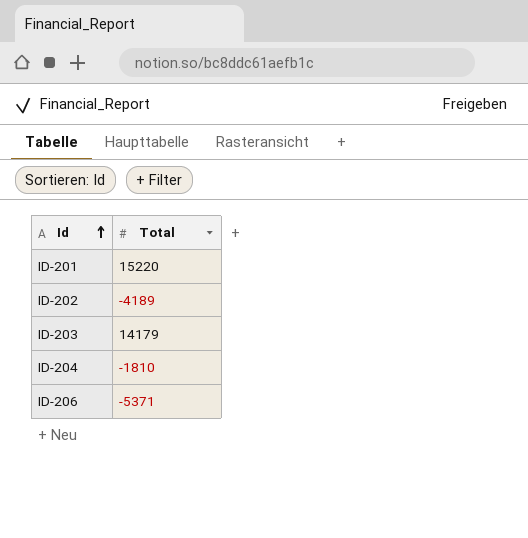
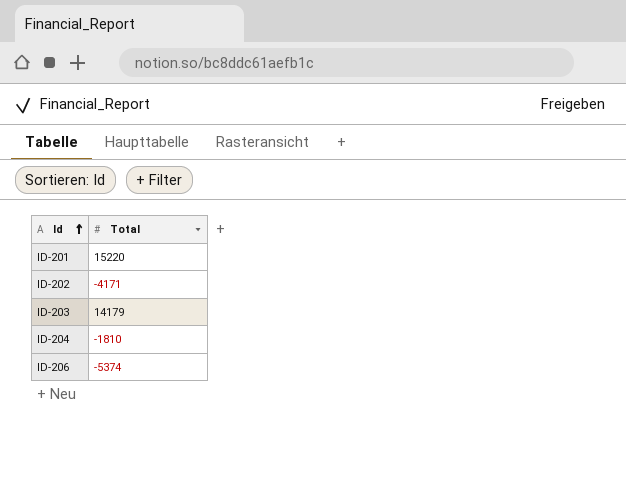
ID-202 | Total: -4189 -> -4171
ID-206 | Total: -5371 -> -5374

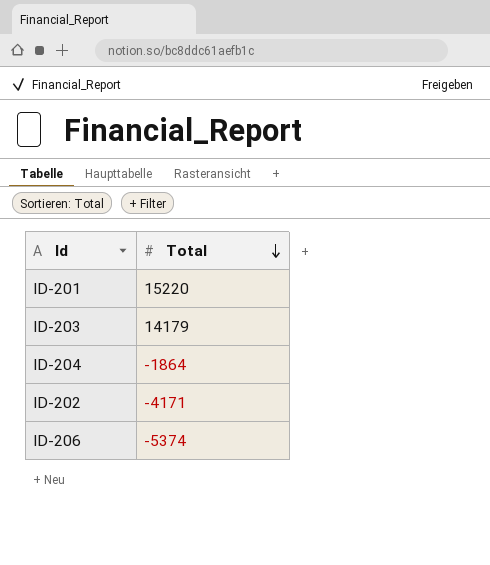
row order: Id ascending -> Total descending
ID-204 | Total: -1810 -> -1864

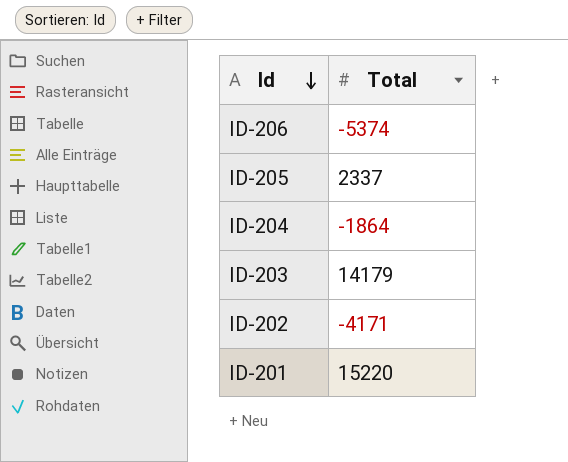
row order: Total descending -> Id descending
row ID-205: none -> 2337

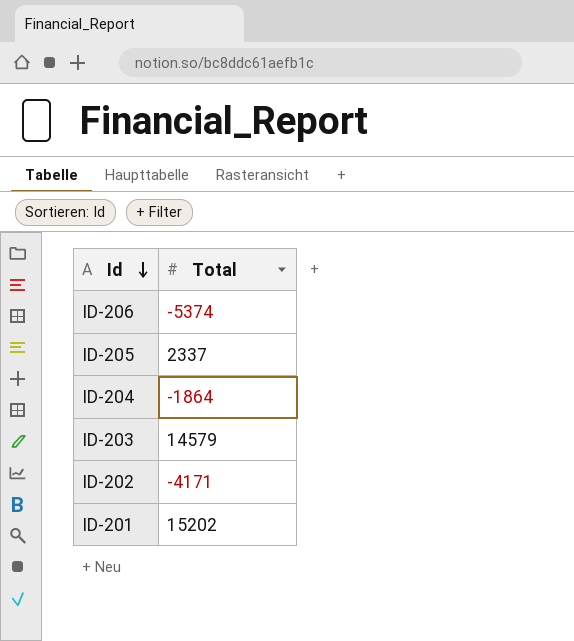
ID-203 | Total: 14179 -> 14579
ID-201 | Total: 15220 -> 15202

